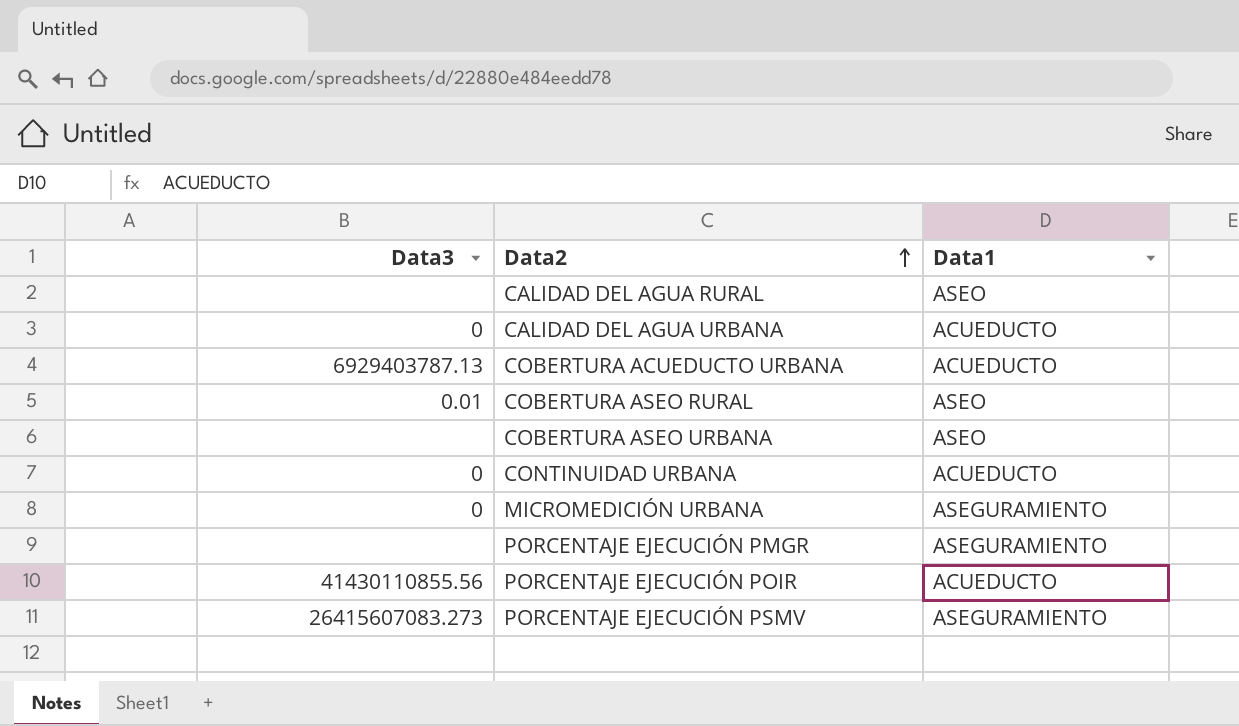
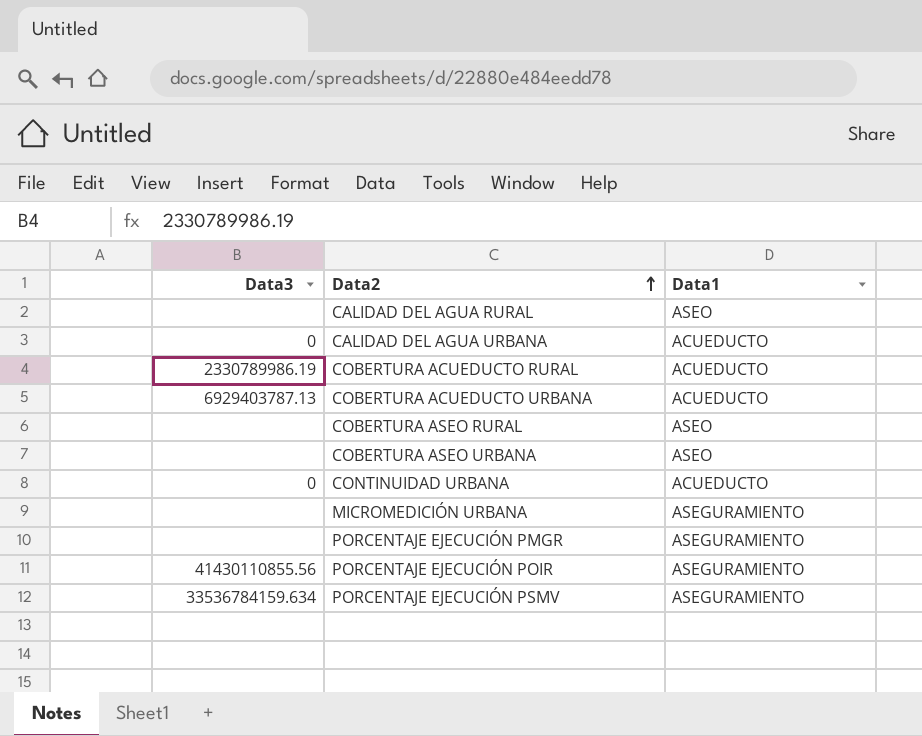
row COBERTURA ACUEDUCTO RURAL: none -> 2330789986.19 | ACUEDUCTO
COBERTURA ASEO RURAL | Data3: 0.01 -> none
MICROMEDICIÓN URBANA | Data3: 0 -> none
PORCENTAJE EJECUCIÓN POIR | Data1: ACUEDUCTO -> ASEGURAMIENTO
PORCENTAJE EJECUCIÓN PSMV | Data3: 26415607083.273 -> 33536784159.634

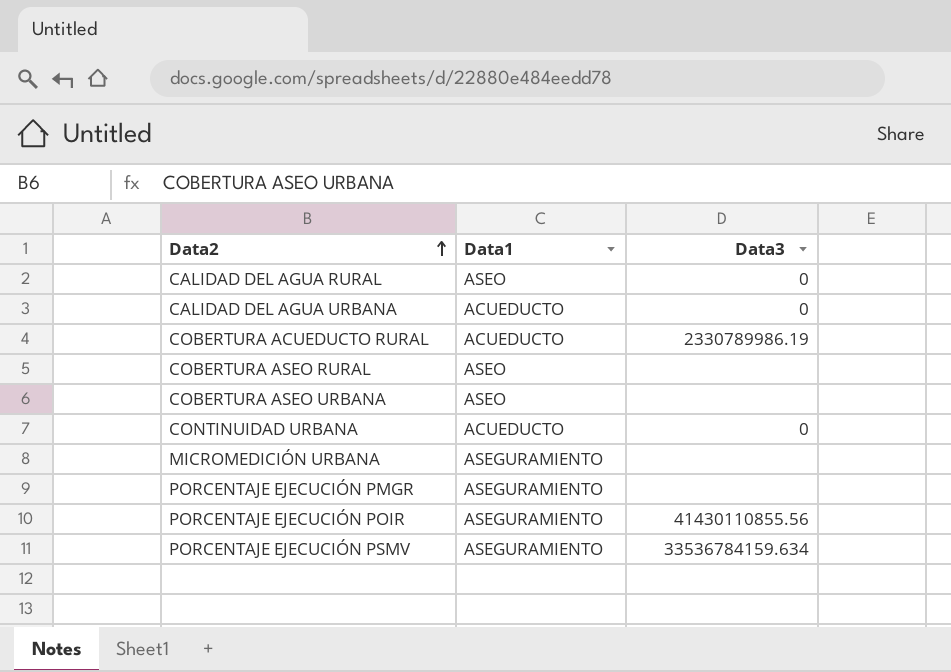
column Data3 | position: 1 -> 3
row COBERTURA ACUEDUCTO URBANA: 6929403787.13 | ACUEDUCTO -> none
CALIDAD DEL AGUA RURAL | Data3: none -> 0

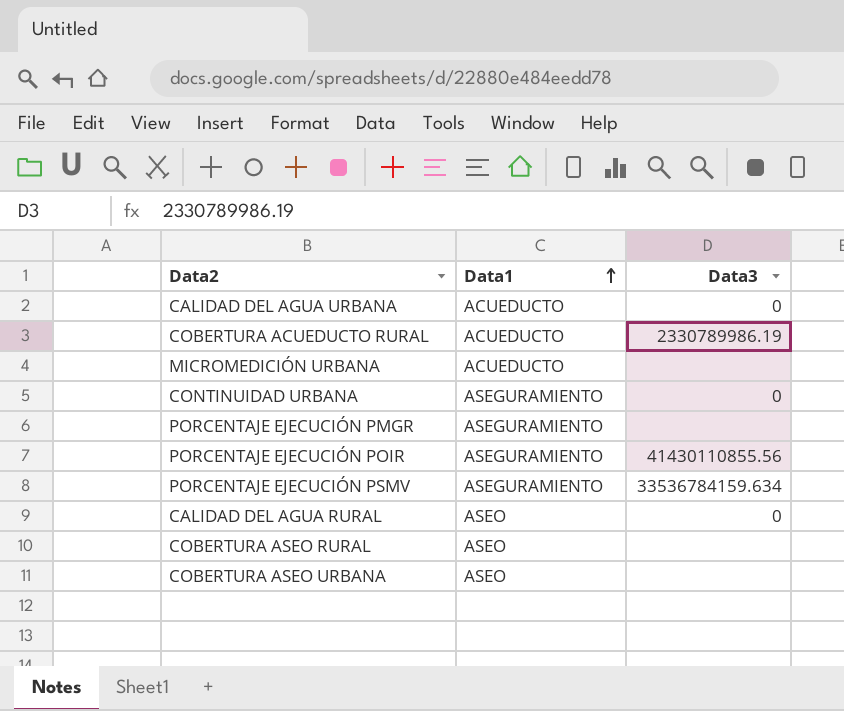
row order: Data2 ascending -> Data1 ascending
MICROMEDICIÓN URBANA | Data1: ASEGURAMIENTO -> ACUEDUCTO
CONTINUIDAD URBANA | Data1: ACUEDUCTO -> ASEGURAMIENTO

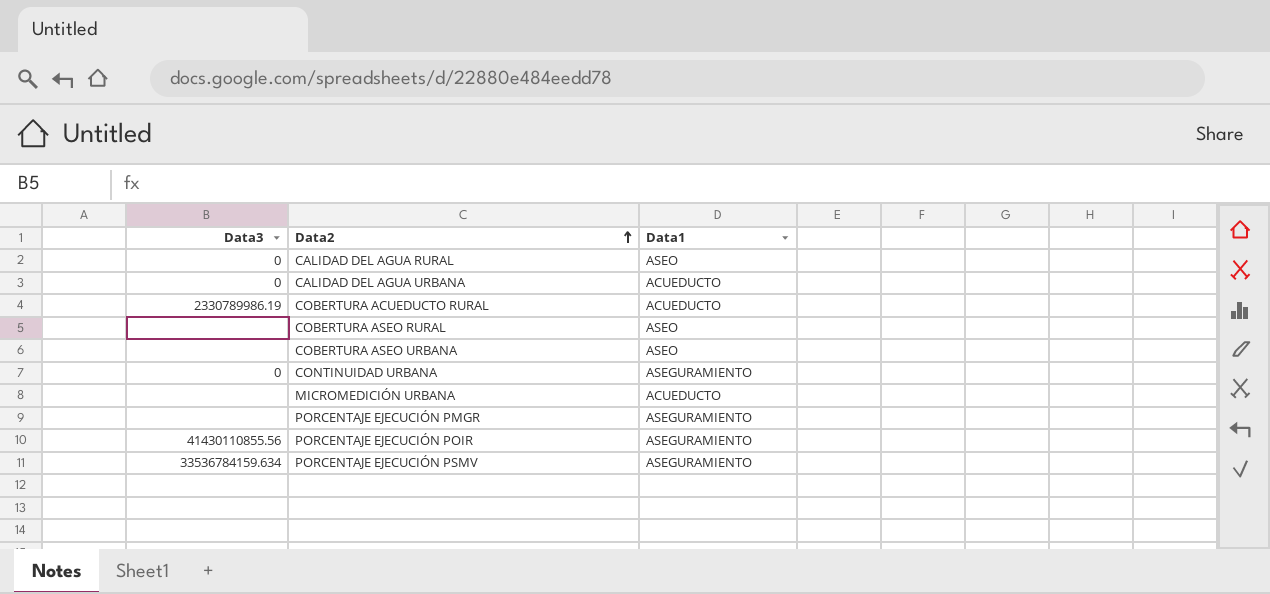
row order: Data1 ascending -> Data2 ascending
column Data3 | position: 3 -> 1

